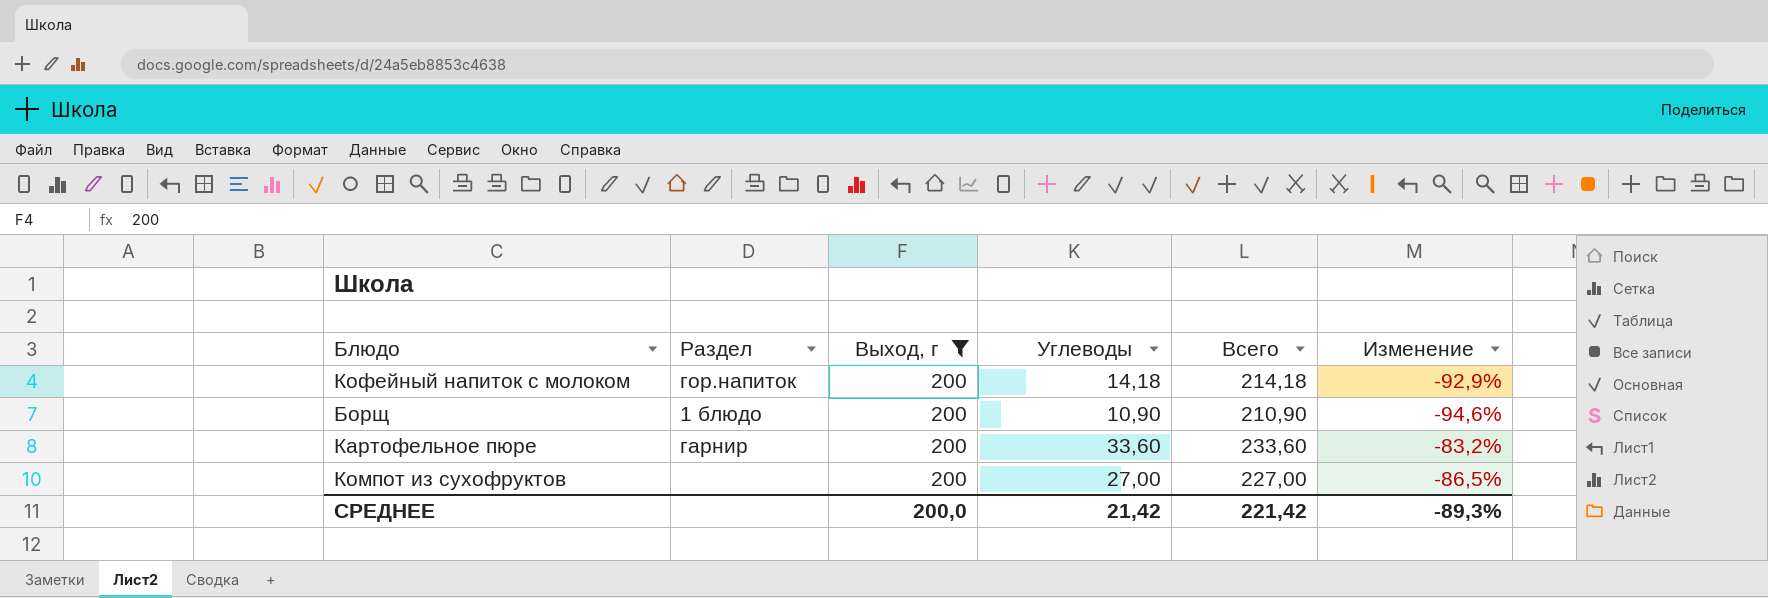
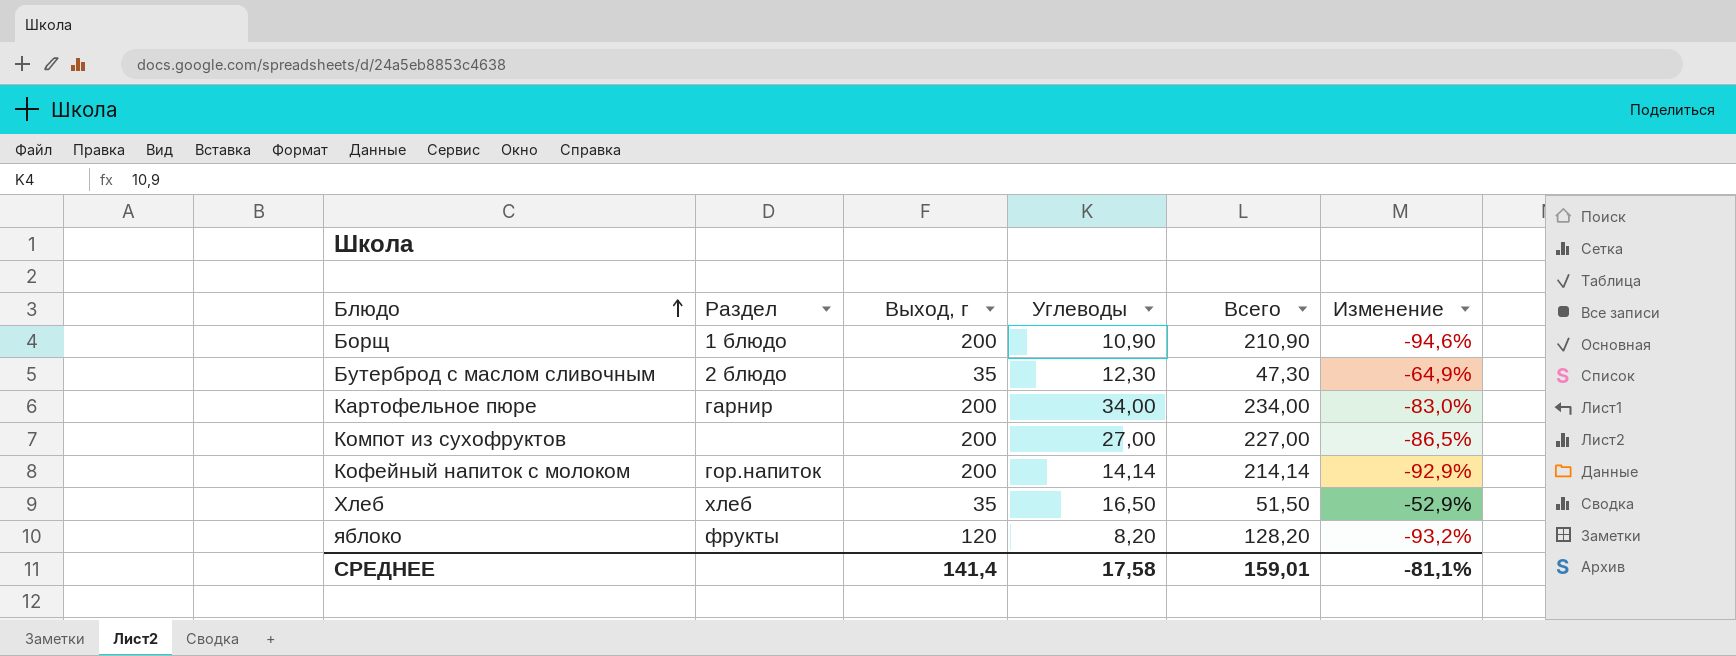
filter: Выход, г = 200 -> none
row order: none -> Блюдо ascending
Картофельное пюре | Углеводы: 33,60 -> 34,00
Картофельное пюре | Всего: 233,60 -> 234,00
Картофельное пюре | Изменение: -83,2% -> -83,0%
Кофейный напиток с молоком | Углеводы: 14,18 -> 14,14
Кофейный напиток с молоком | Всего: 214,18 -> 214,14
СРЕДНЕЕ | Выход, г: 200,0 -> 141,4
СРЕДНЕЕ | Углеводы: 21,42 -> 17,58
СРЕДНЕЕ | Всего: 221,42 -> 159,01
СРЕДНЕЕ | Изменение: -89,3% -> -81,1%

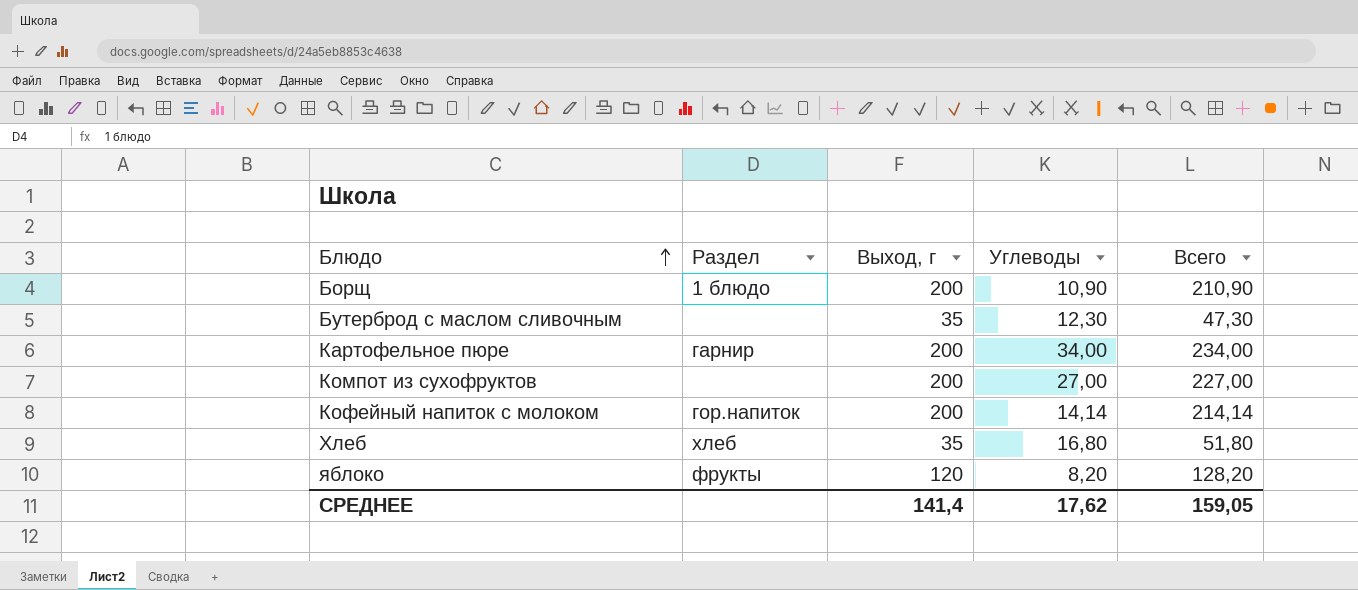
column Изменение | formula: ([Углеводы] - [Выход, г]) / [Выход, г] -> none
Бутерброд с маслом сливочным | Раздел: 2 блюдо -> none
Хлеб | Углеводы: 16,50 -> 16,80
Хлеб | Всего: 51,50 -> 51,80
СРЕДНЕЕ | Углеводы: 17,58 -> 17,62
СРЕДНЕЕ | Всего: 159,01 -> 159,05

